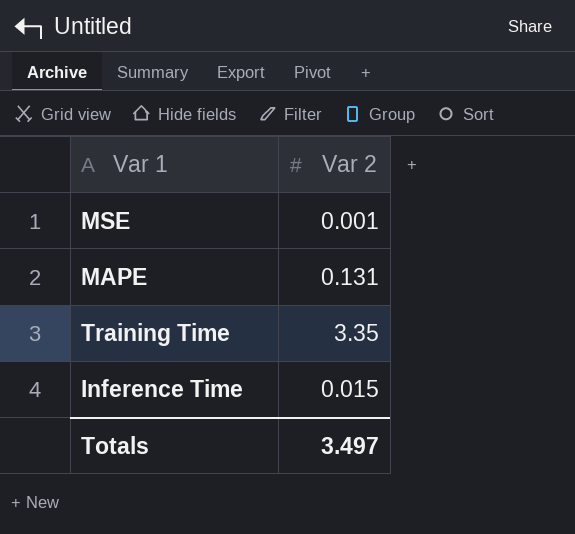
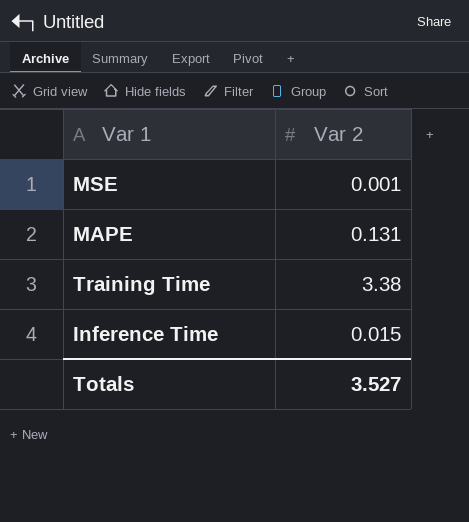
Training Time | Var 2: 3.35 -> 3.38
Totals | Var 2: 3.497 -> 3.527

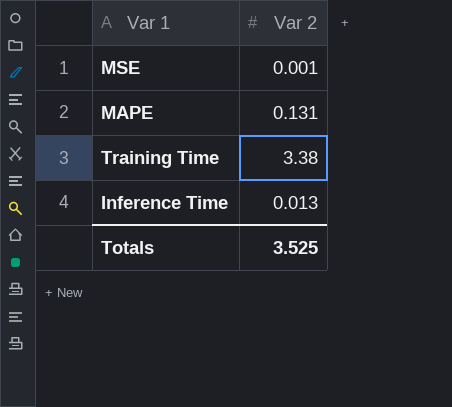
Inference Time | Var 2: 0.015 -> 0.013
Totals | Var 2: 3.527 -> 3.525

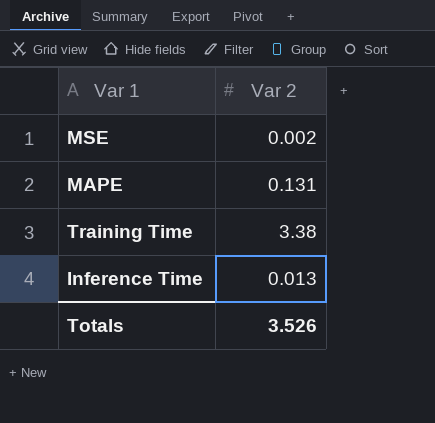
MSE | Var 2: 0.001 -> 0.002
Totals | Var 2: 3.525 -> 3.526

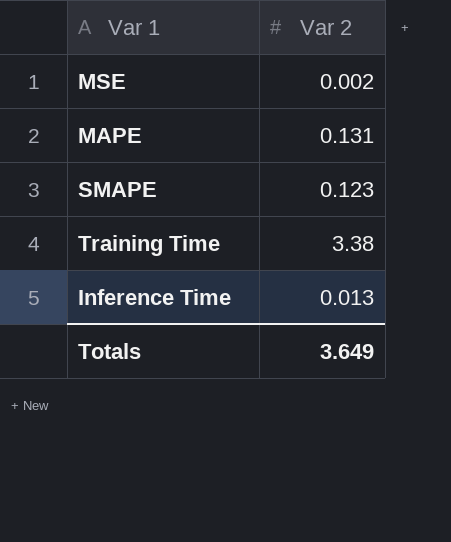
row SMAPE: none -> 0.123
Totals | Var 2: 3.526 -> 3.649

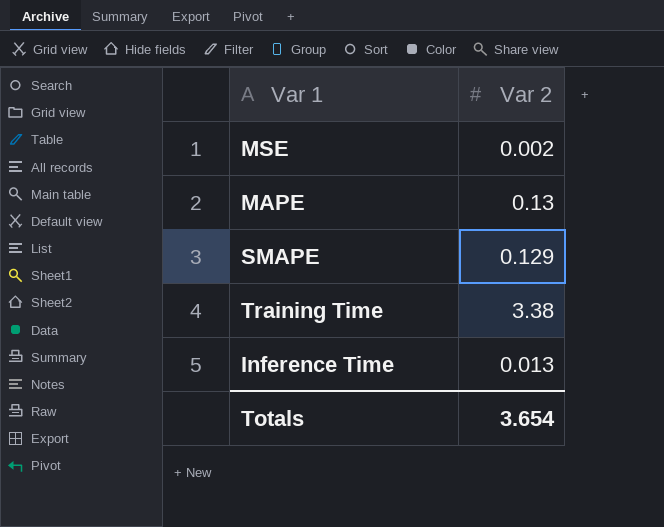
MAPE | Var 2: 0.131 -> 0.13
SMAPE | Var 2: 0.123 -> 0.129
Totals | Var 2: 3.649 -> 3.654

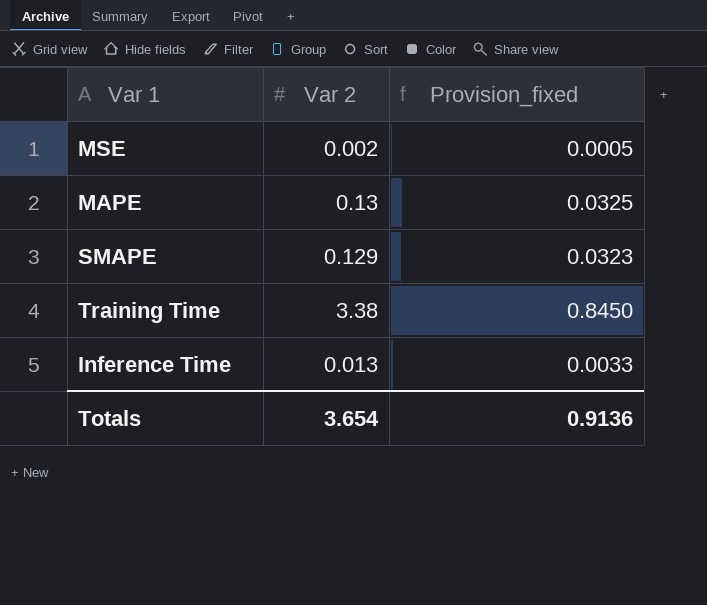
column Provision_fixed | formula: none -> [Var 2] * 0.25

